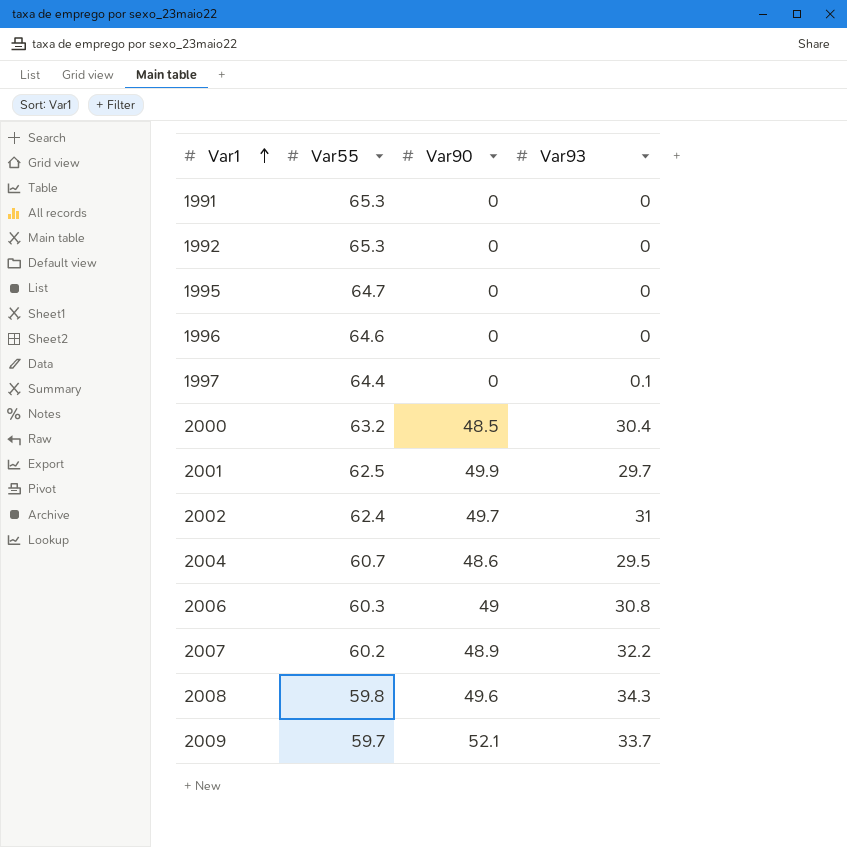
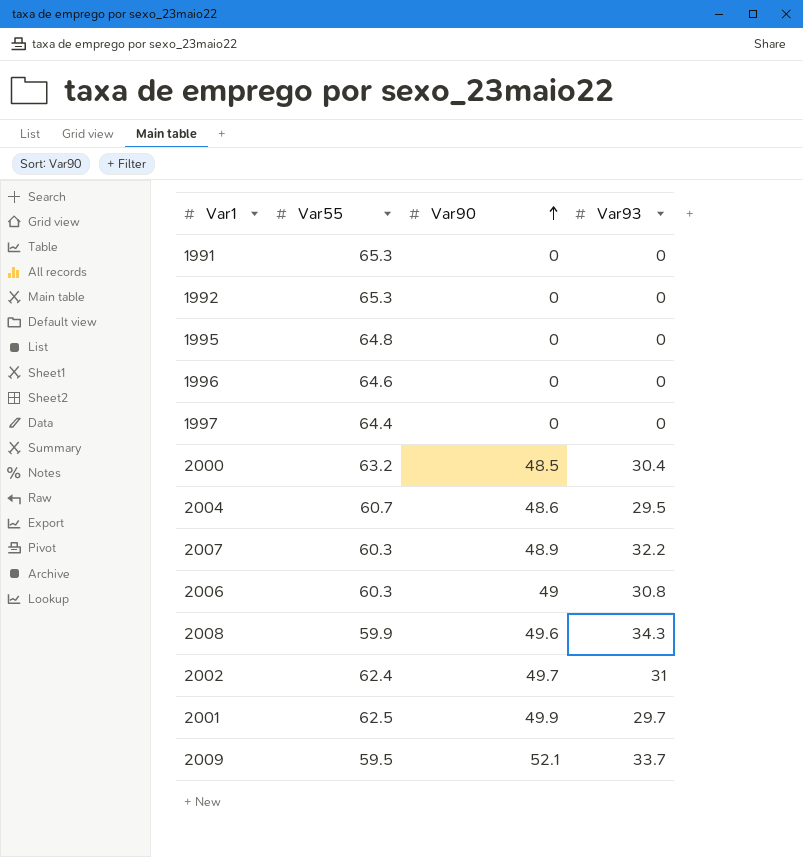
row order: Var1 ascending -> Var90 ascending
1995 | Var55: 64.7 -> 64.8
1997 | Var93: 0.1 -> 0
2007 | Var55: 60.2 -> 60.3
2008 | Var55: 59.8 -> 59.9
2009 | Var55: 59.7 -> 59.5

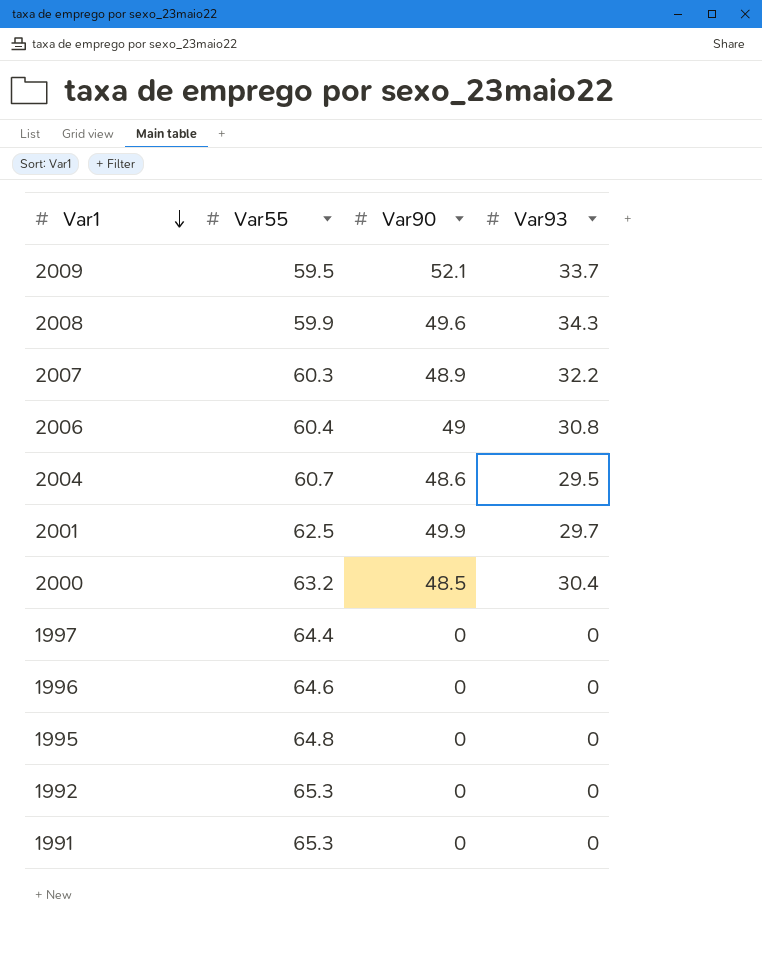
row order: Var90 ascending -> Var1 descending
row 2002: 62.4 | 49.7 | 31 -> none
2006 | Var55: 60.3 -> 60.4

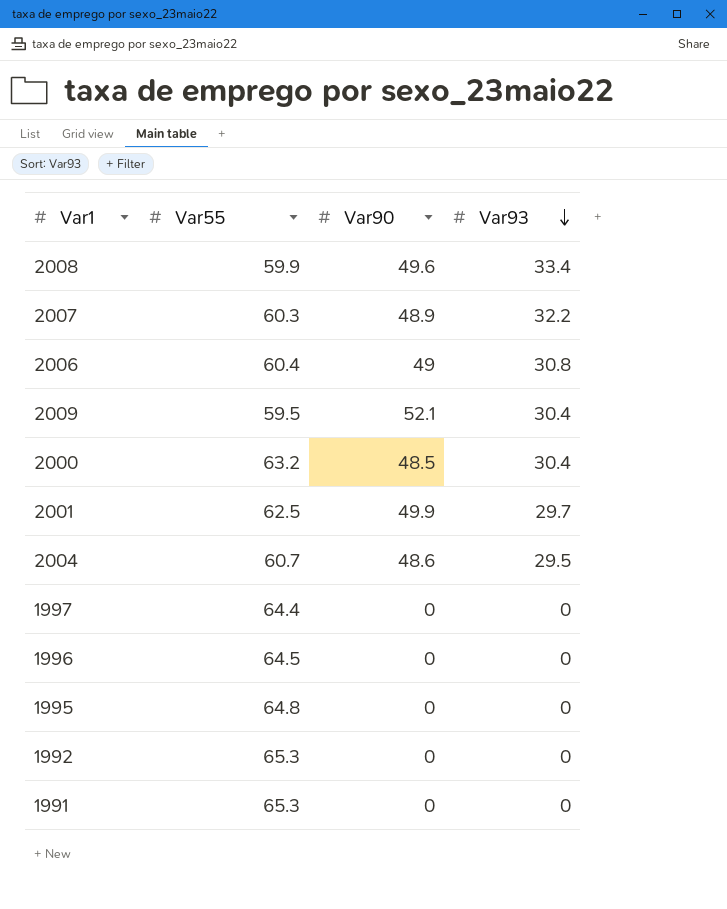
row order: Var1 descending -> Var93 descending
2008 | Var93: 34.3 -> 33.4
2009 | Var93: 33.7 -> 30.4
1996 | Var55: 64.6 -> 64.5

